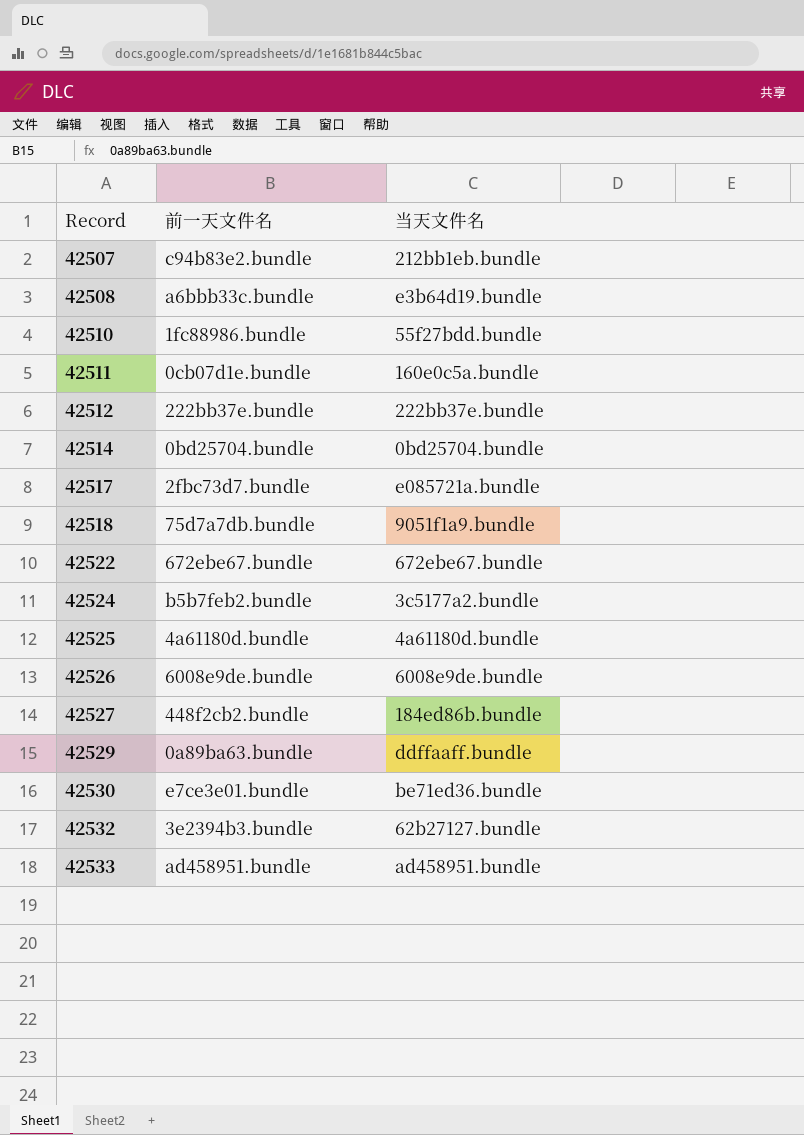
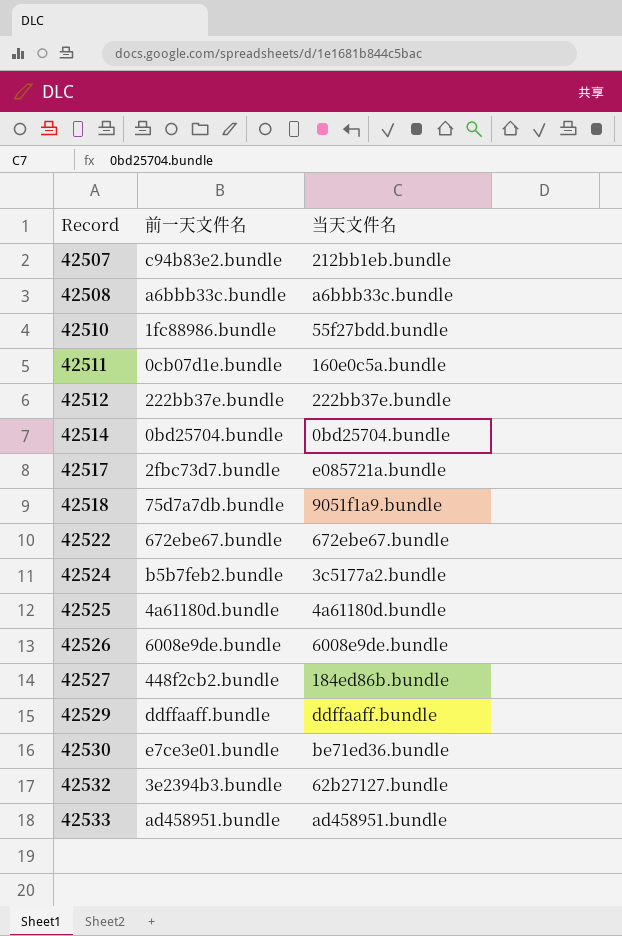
42508 | 当天文件名: e3b64d19.bundle -> a6bbb33c.bundle
42529 | 前一天文件名: 0a89ba63.bundle -> ddffaaff.bundle

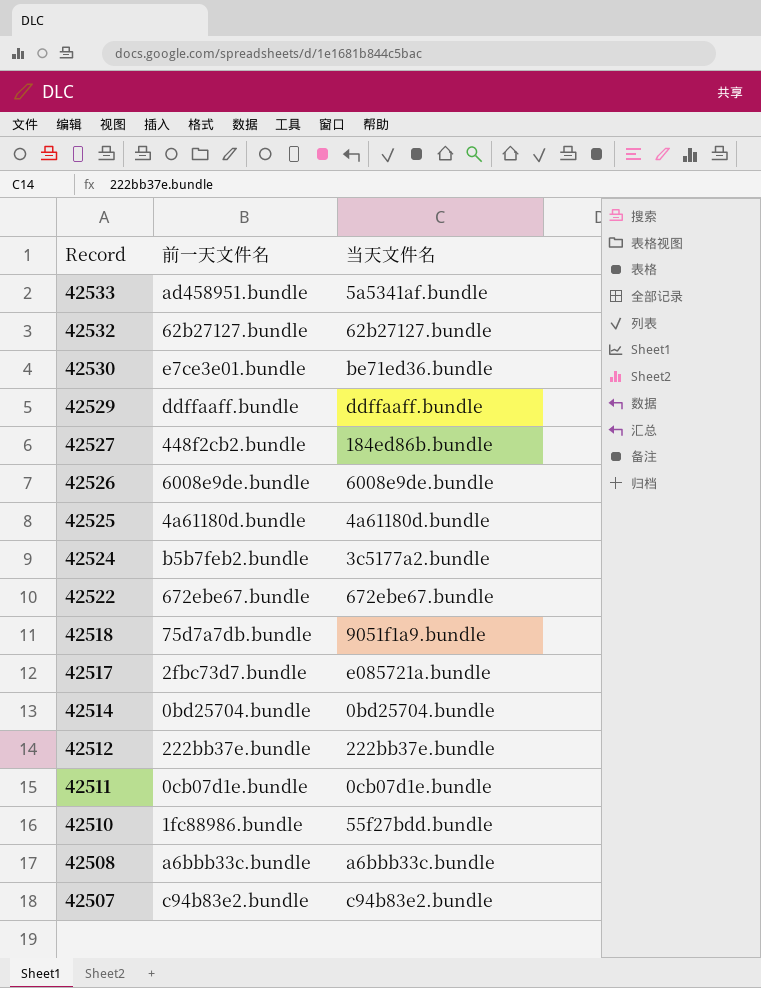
row order: Record ascending -> Record descending
42533 | 当天文件名: ad458951.bundle -> 5a5341af.bundle
42532 | 前一天文件名: 3e2394b3.bundle -> 62b27127.bundle
42511 | 当天文件名: 160e0c5a.bundle -> 0cb07d1e.bundle
42507 | 当天文件名: 212bb1eb.bundle -> c94b83e2.bundle

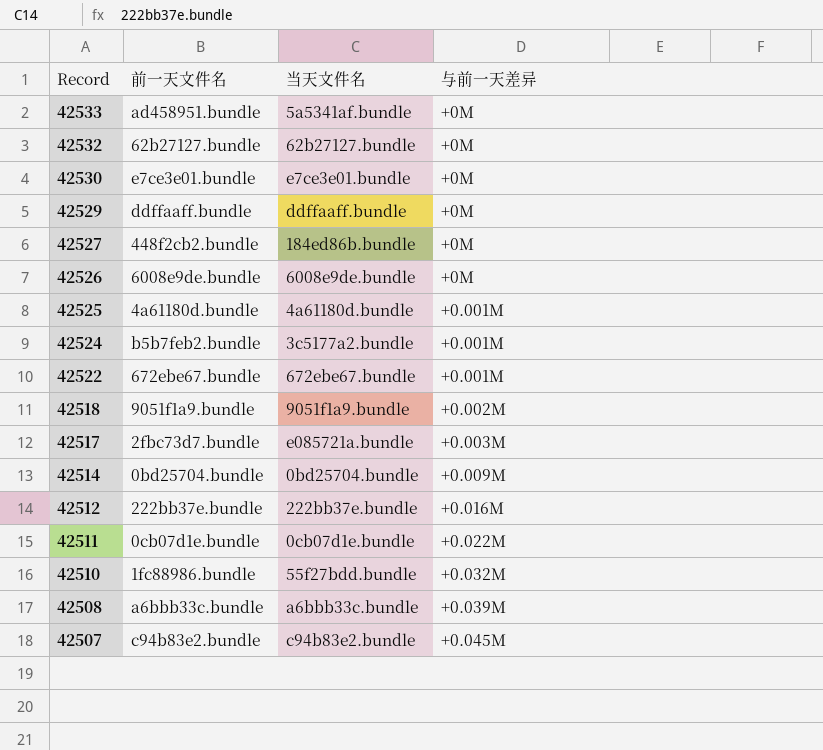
column 与前一天差异 | position: none -> 4
42530 | 当天文件名: be71ed36.bundle -> e7ce3e01.bundle
42518 | 前一天文件名: 75d7a7db.bundle -> 9051f1a9.bundle

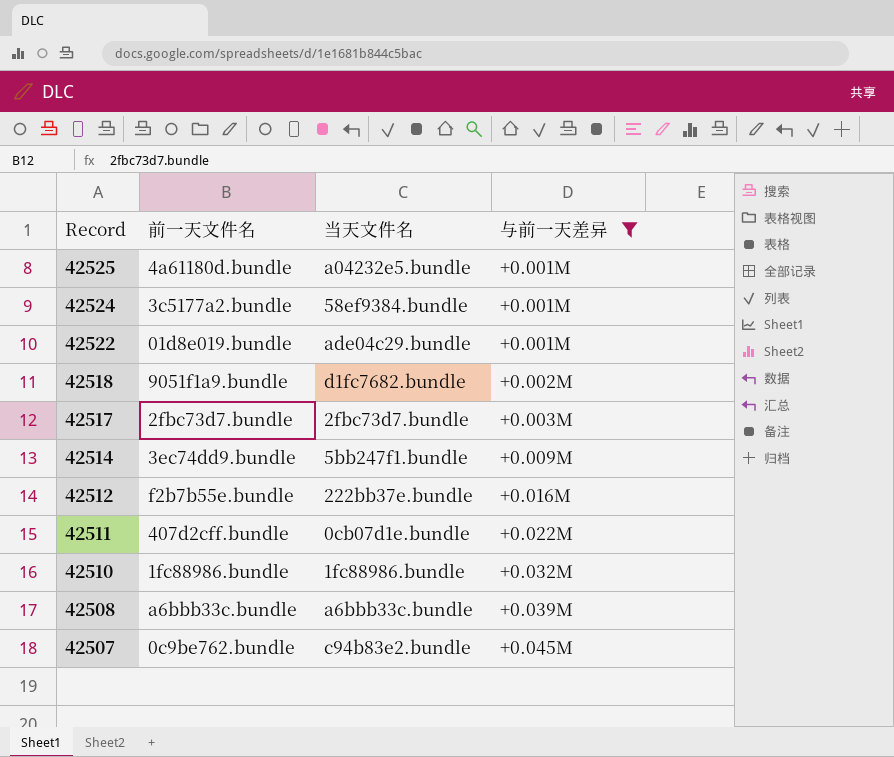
filter: none -> 与前一天差异 != +0M
42525 | 当天文件名: 4a61180d.bundle -> a04232e5.bundle
42524 | 前一天文件名: b5b7feb2.bundle -> 3c5177a2.bundle
42524 | 当天文件名: 3c5177a2.bundle -> 58ef9384.bundle
42522 | 前一天文件名: 672ebe67.bundle -> 01d8e019.bundle
42522 | 当天文件名: 672ebe67.bundle -> ade04c29.bundle
42518 | 当天文件名: 9051f1a9.bundle -> d1fc7682.bundle
42517 | 当天文件名: e085721a.bundle -> 2fbc73d7.bundle
42514 | 前一天文件名: 0bd25704.bundle -> 3ec74dd9.bundle
42514 | 当天文件名: 0bd25704.bundle -> 5bb247f1.bundle
42512 | 前一天文件名: 222bb37e.bundle -> f2b7b55e.bundle
42511 | 前一天文件名: 0cb07d1e.bundle -> 407d2cff.bundle
42510 | 当天文件名: 55f27bdd.bundle -> 1fc88986.bundle
42507 | 前一天文件名: c94b83e2.bundle -> 0c9be762.bundle

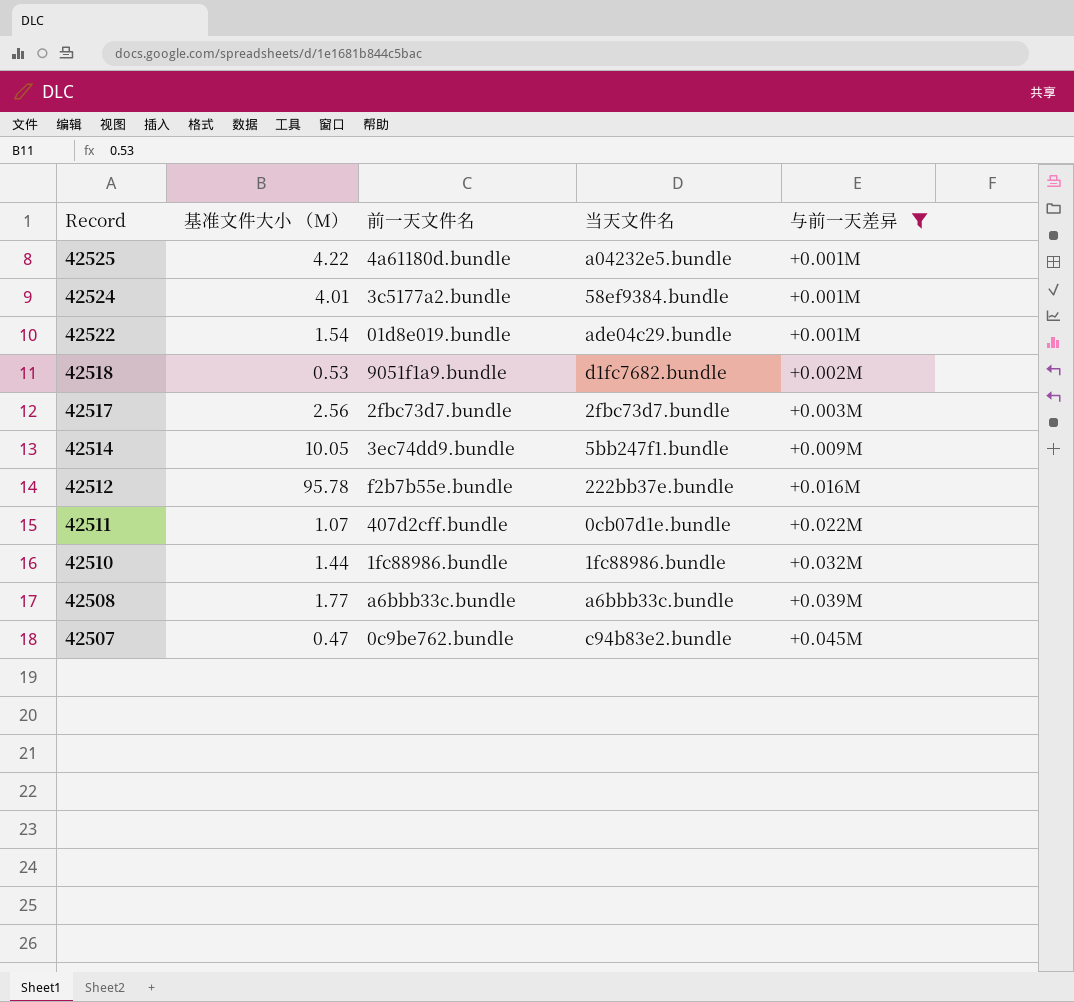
column 基准文件大小 （M） | position: none -> 2

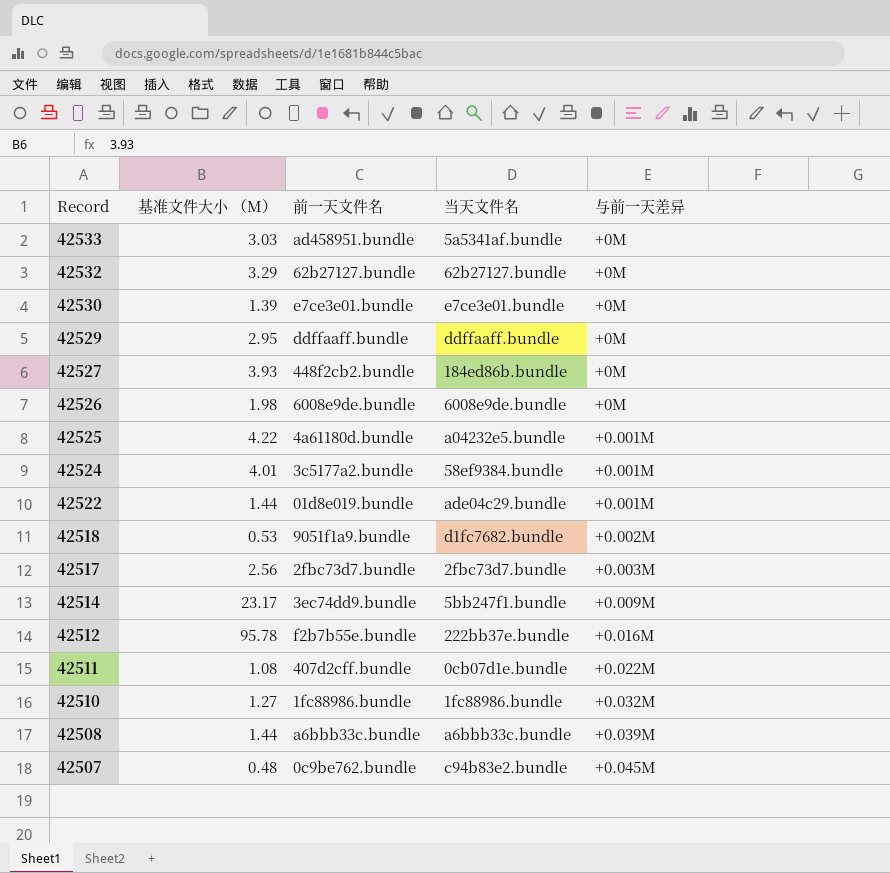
filter: 与前一天差异 != +0M -> none
42522 | 基准文件大小 （M）: 1.54 -> 1.44
42514 | 基准文件大小 （M）: 10.05 -> 23.17
42511 | 基准文件大小 （M）: 1.07 -> 1.08
42510 | 基准文件大小 （M）: 1.44 -> 1.27
42508 | 基准文件大小 （M）: 1.77 -> 1.44
42507 | 基准文件大小 （M）: 0.47 -> 0.48

